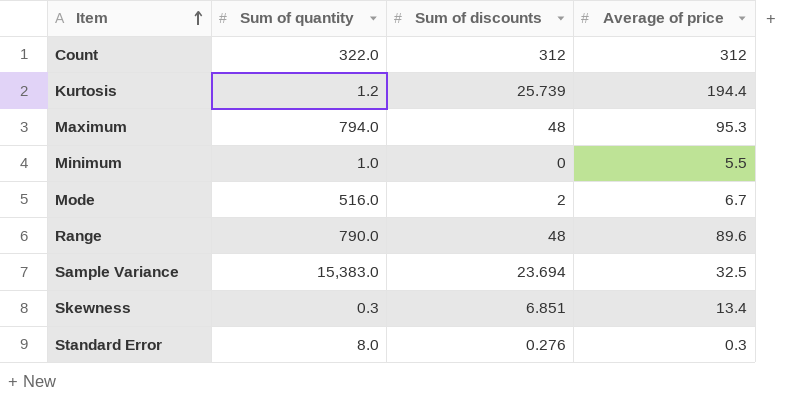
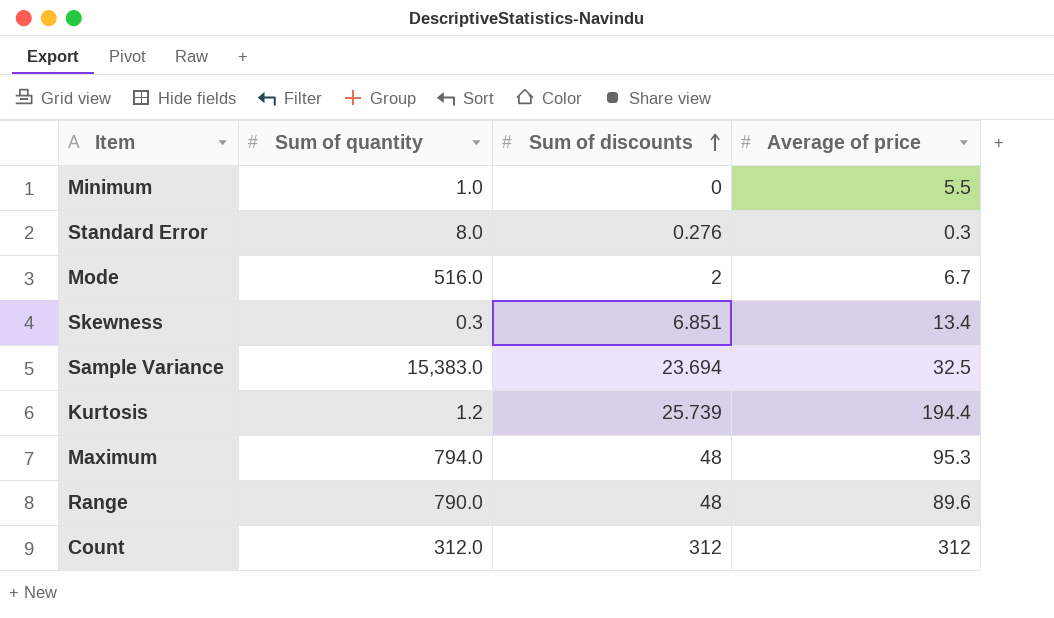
row order: Item ascending -> Sum of discounts ascending
Count | Sum of quantity: 322.0 -> 312.0

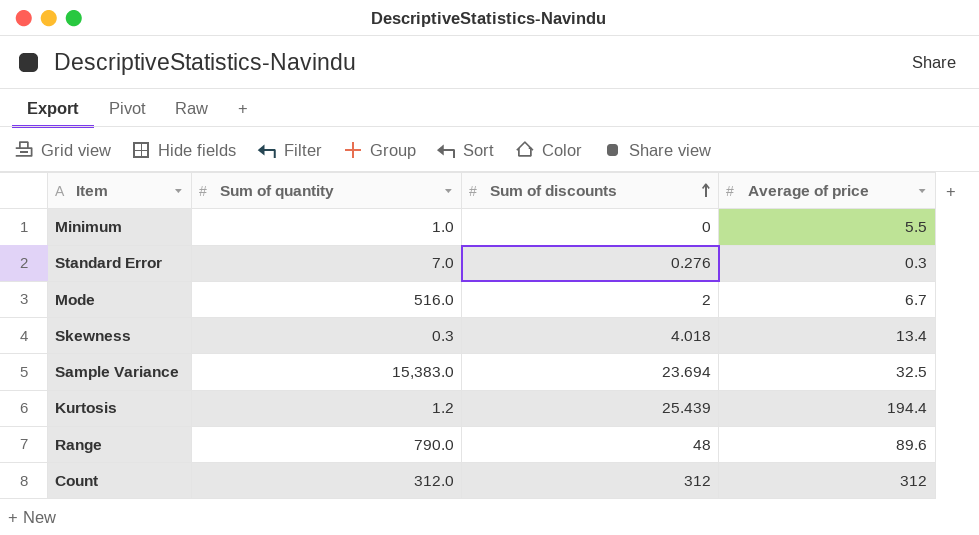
row Maximum: 794.0 | 48 | 95.3 -> none
Standard Error | Sum of quantity: 8.0 -> 7.0
Skewness | Sum of discounts: 6.851 -> 4.018
Kurtosis | Sum of discounts: 25.739 -> 25.439

